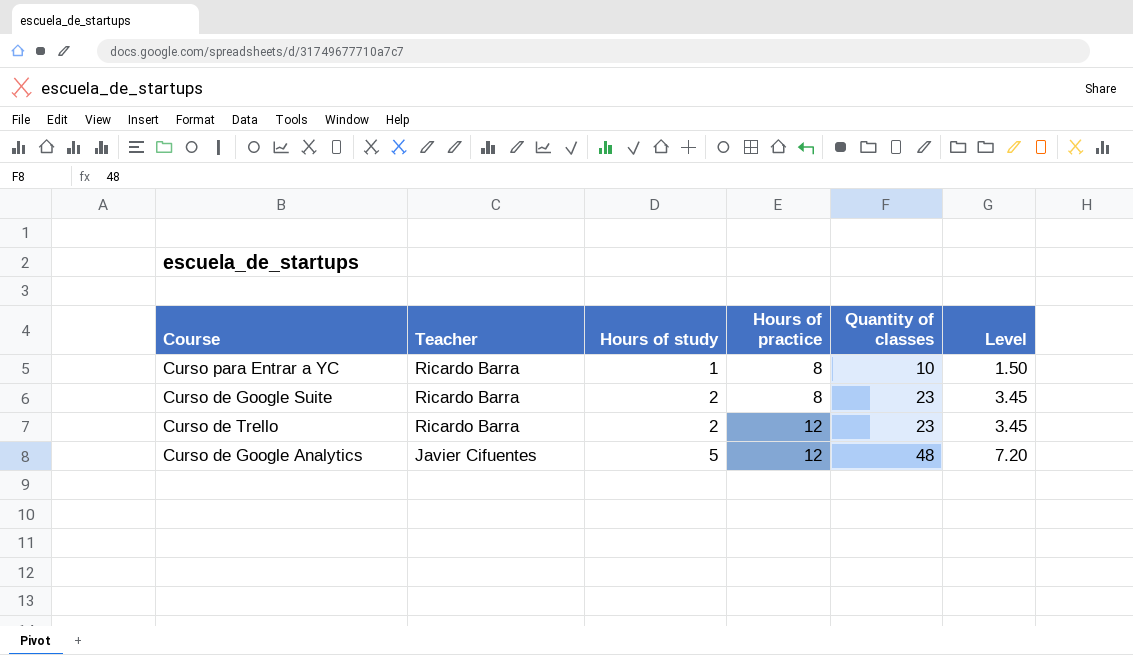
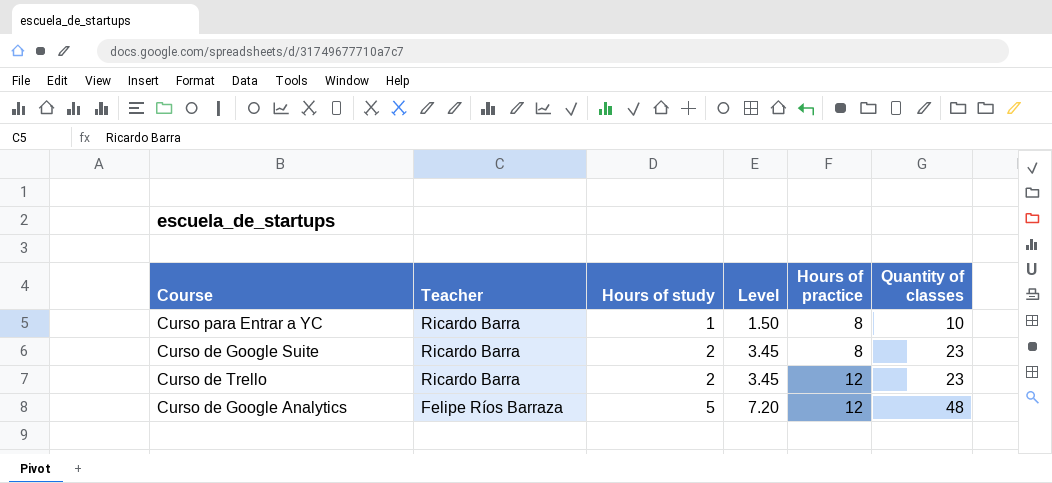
column Level | position: 6 -> 4
Curso de Google Analytics | Teacher: Javier Cifuentes -> Felipe Ríos Barraza

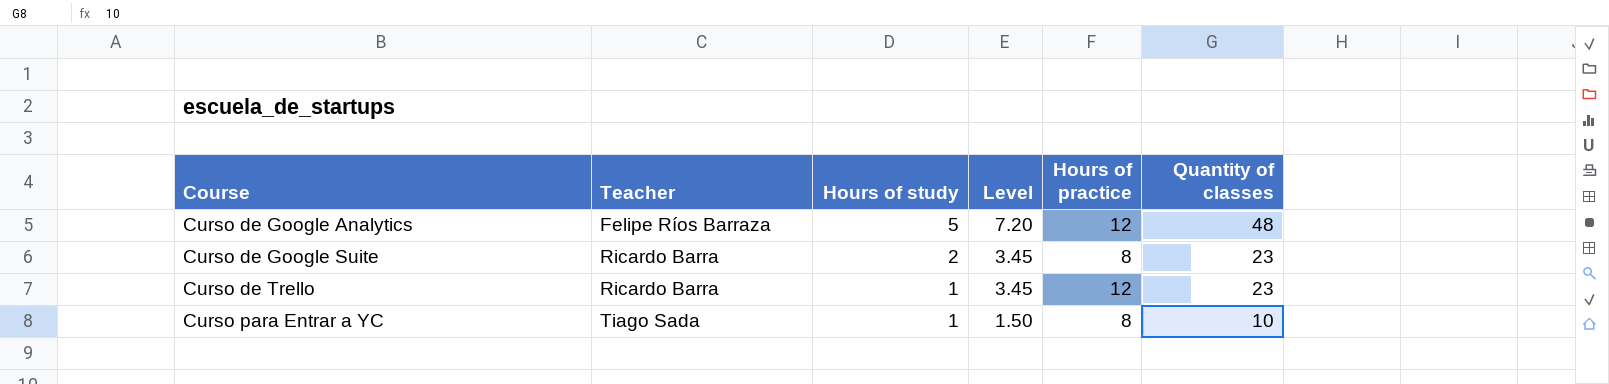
row order: Teacher descending -> Course ascending
Curso de Trello | Hours of study: 2 -> 1
Curso para Entrar a YC | Teacher: Ricardo Barra -> Tiago Sada

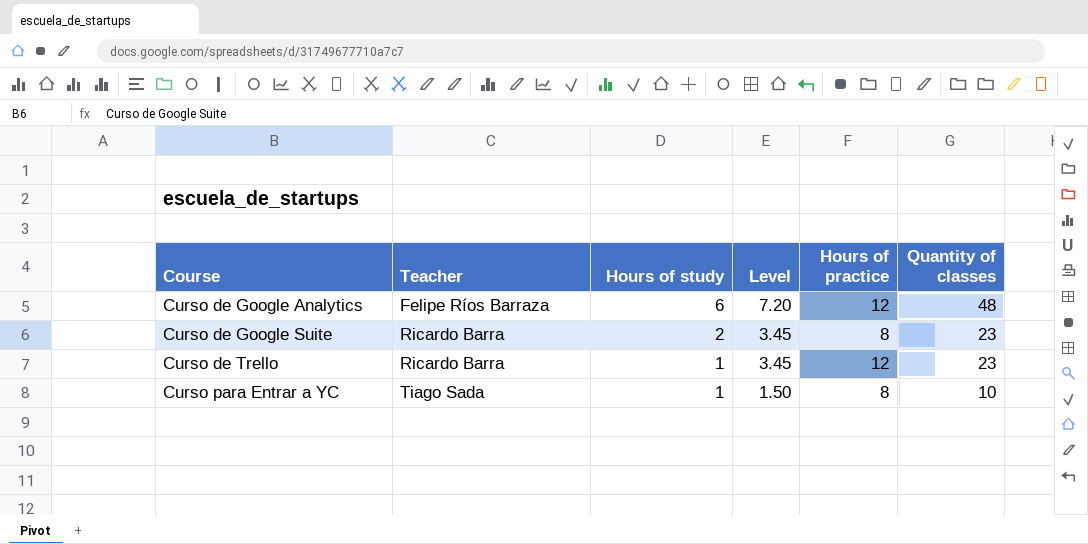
Curso de Google Analytics | Hours of study: 5 -> 6

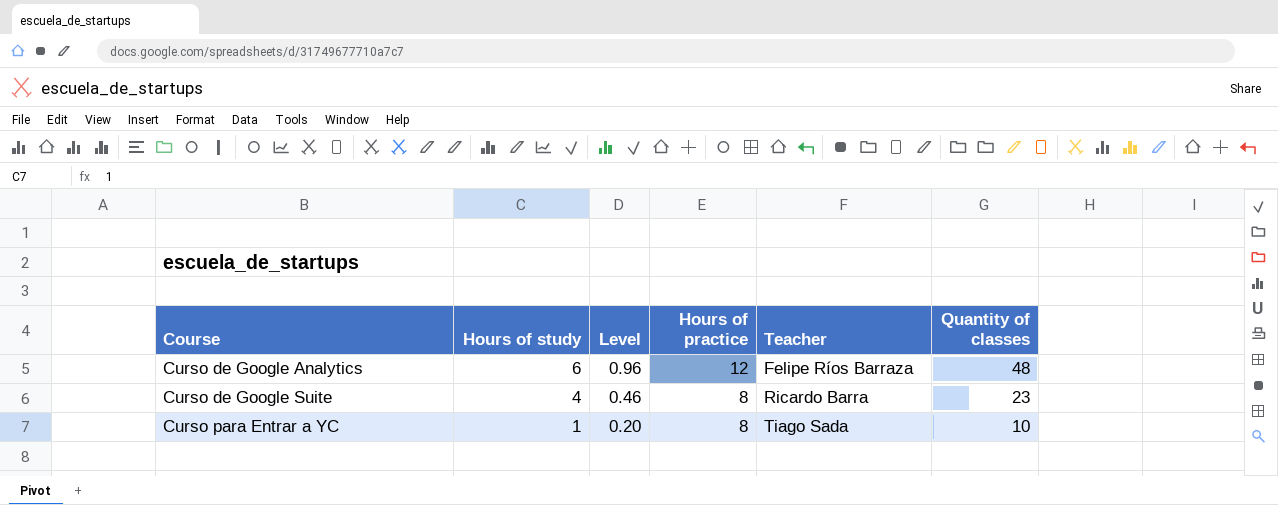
column Level | formula: [Quantity of classes] * 0.15 -> [Quantity of classes] * 0.02
column Teacher | position: 2 -> 5
row Curso de Trello: Ricardo Barra | 1 | 3.45 | 12 | 23 -> none
Curso de Google Suite | Hours of study: 2 -> 4

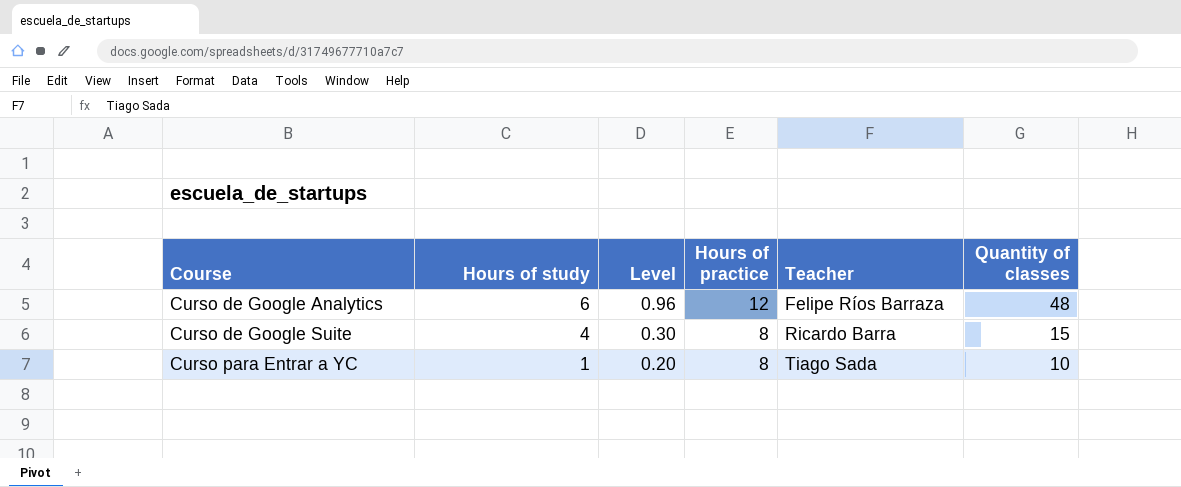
Curso de Google Suite | Level: 0.46 -> 0.30
Curso de Google Suite | Quantity of classes: 23 -> 15

